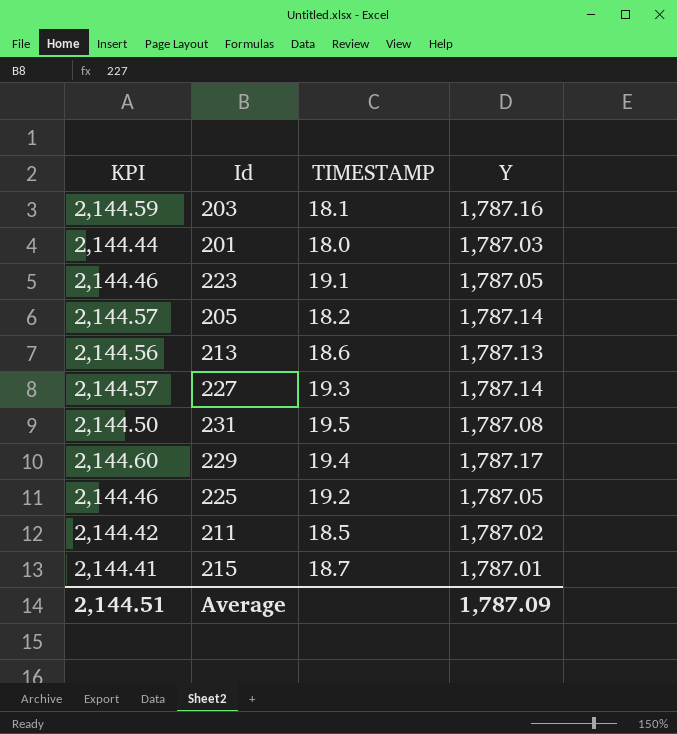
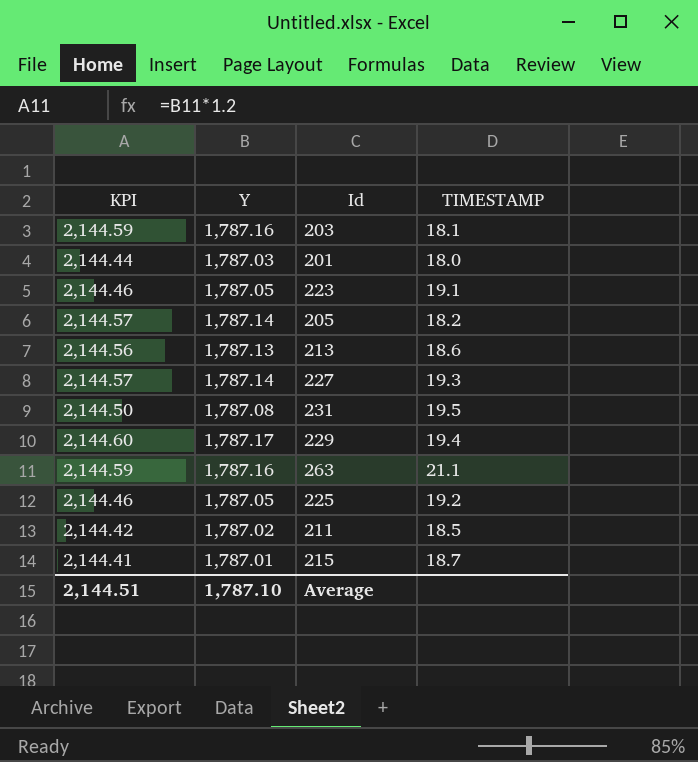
column Y | position: 4 -> 2
row 263: none -> 2,144.59 | 1,787.16 | 21.1
Average | Y: 1,787.09 -> 1,787.10

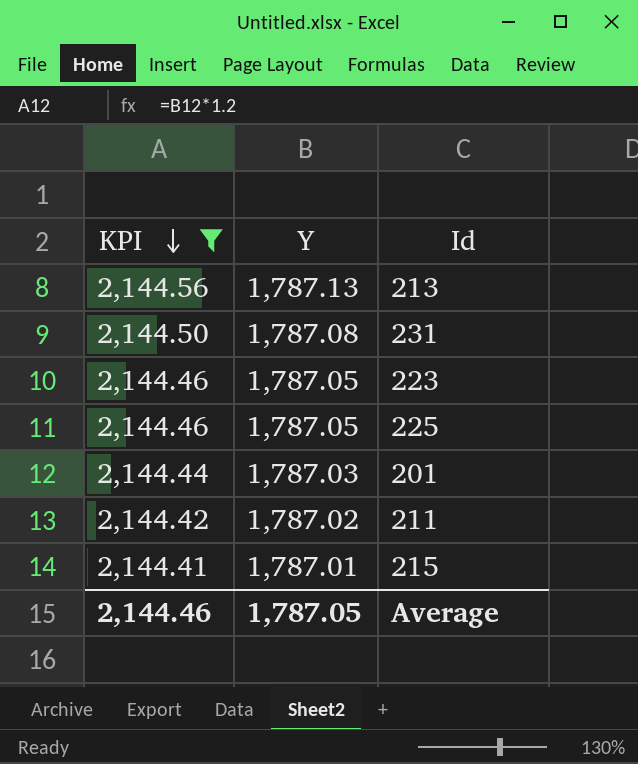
filter: none -> KPI <= 2,144.56
row order: none -> KPI descending
column TIMESTAMP | position: 4 -> none
Average | KPI: 2,144.51 -> 2,144.46
Average | Y: 1,787.10 -> 1,787.05

